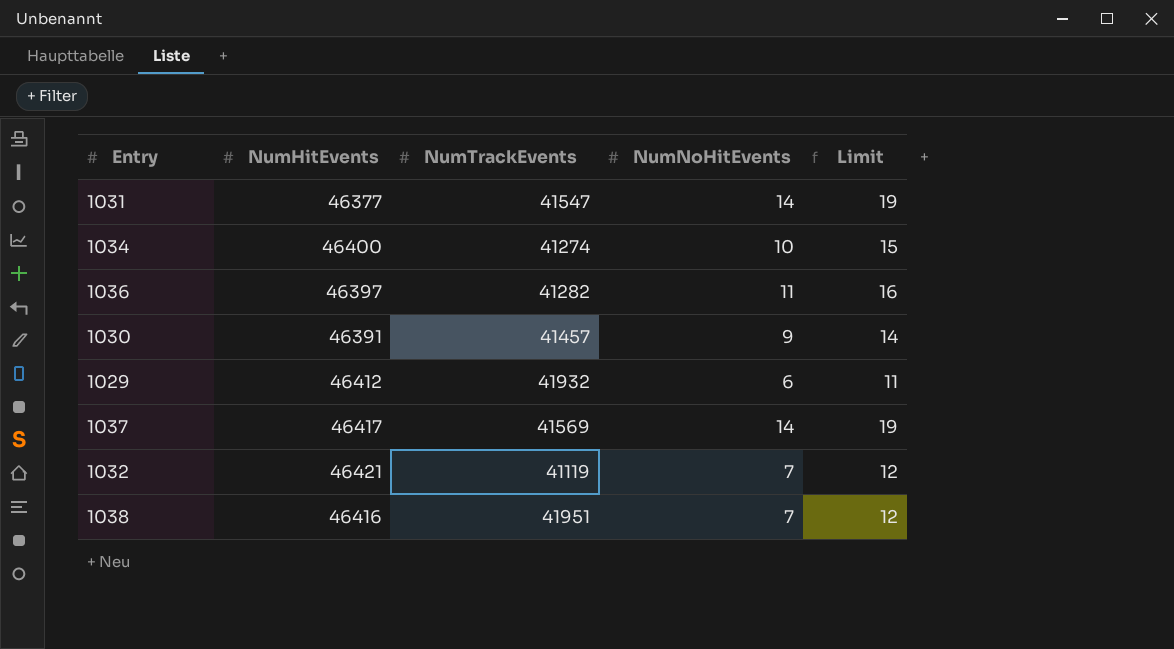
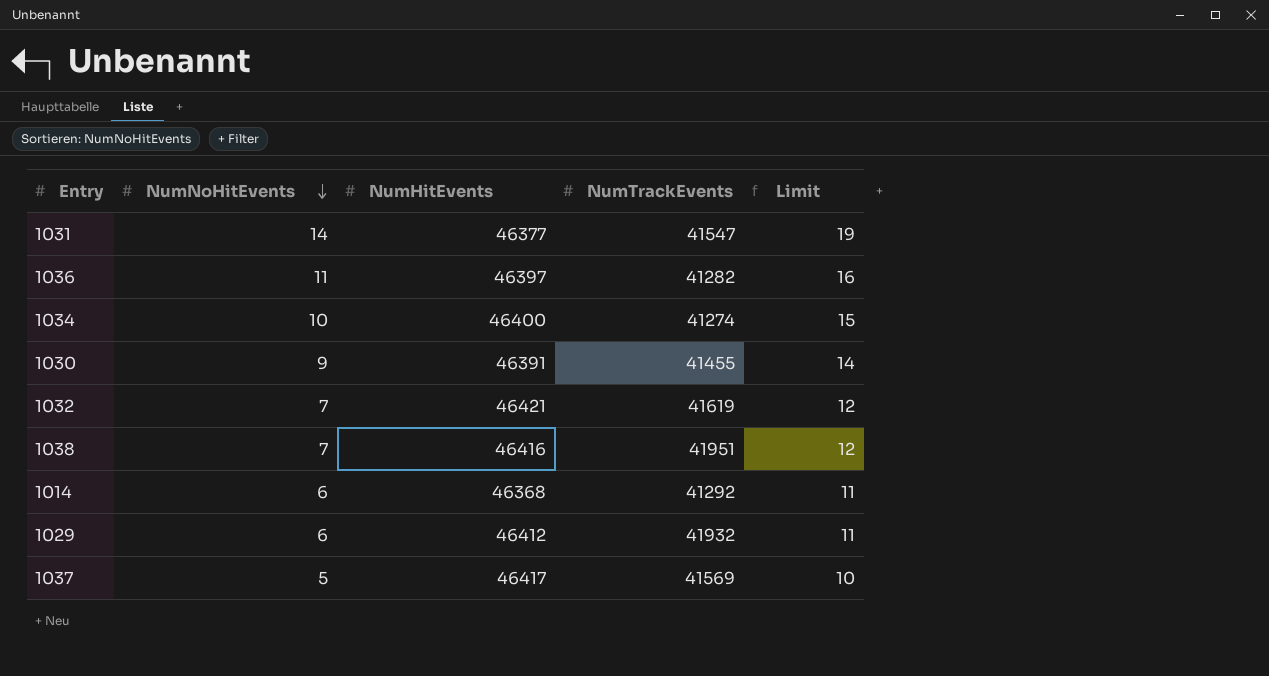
row order: none -> NumNoHitEvents descending
column NumNoHitEvents | position: 4 -> 2
1030 | NumTrackEvents: 41457 -> 41455
1032 | NumTrackEvents: 41119 -> 41619
row 1014: none -> 6 | 46368 | 41292 | 11
1037 | NumNoHitEvents: 14 -> 5
1037 | Limit: 19 -> 10

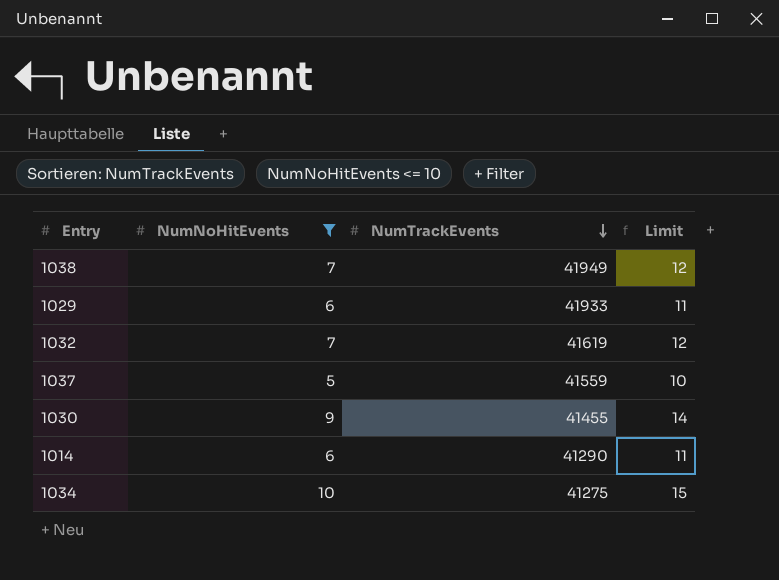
filter: none -> NumNoHitEvents <= 10
row order: NumNoHitEvents descending -> NumTrackEvents descending
column NumHitEvents | position: 3 -> none
1038 | NumTrackEvents: 41951 -> 41949
1029 | NumTrackEvents: 41932 -> 41933
1037 | NumTrackEvents: 41569 -> 41559
1014 | NumTrackEvents: 41292 -> 41290
1034 | NumTrackEvents: 41274 -> 41275

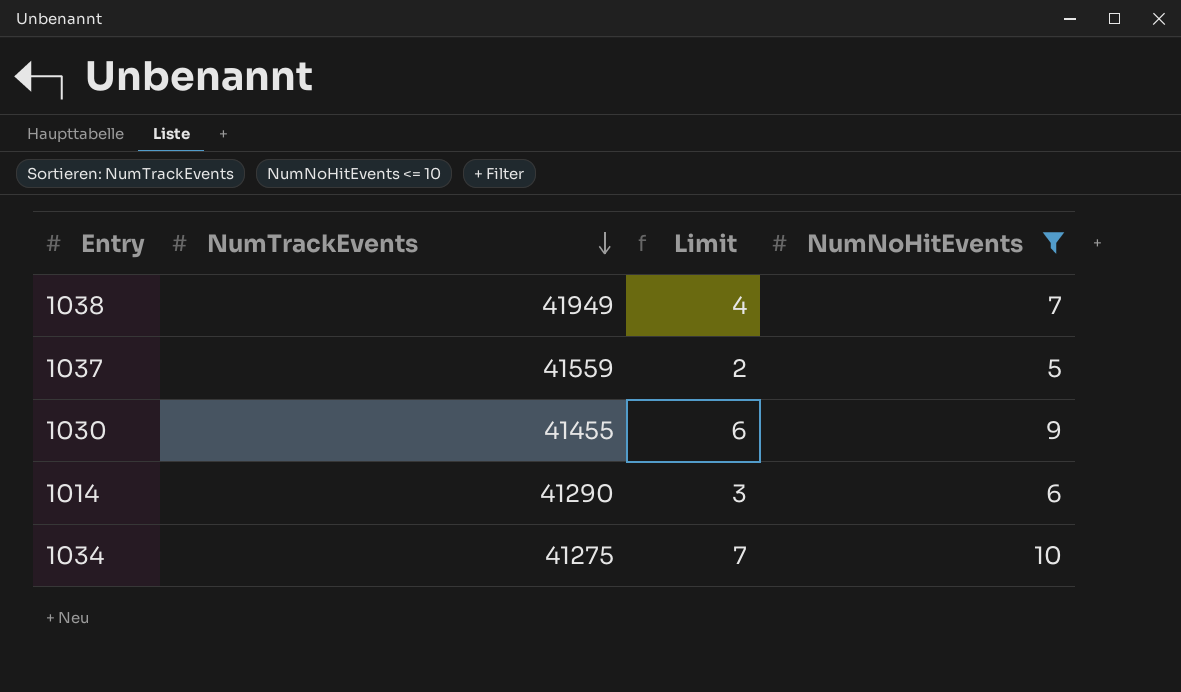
column Limit | formula: [NumNoHitEvents] + 5 -> [NumNoHitEvents] - 3
column NumNoHitEvents | position: 2 -> 4
row 1029: 6 | 41933 | 11 -> none
row 1032: 7 | 41619 | 12 -> none

